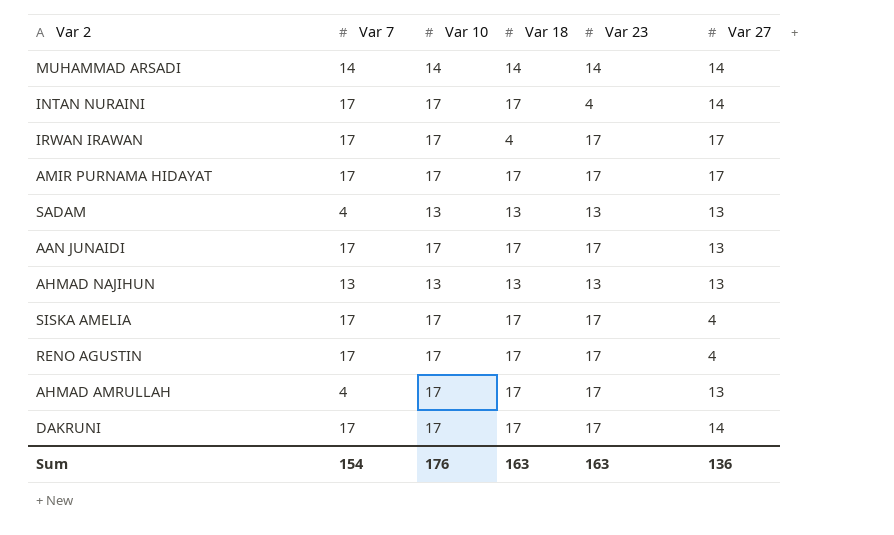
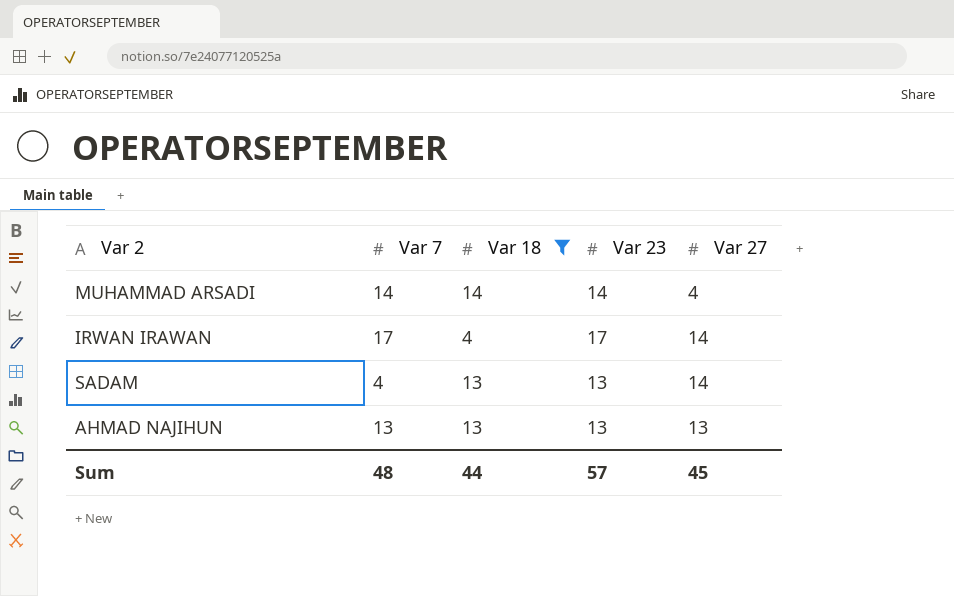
filter: none -> Var 18 != 17
column Var 10 | position: 3 -> none
MUHAMMAD ARSADI | Var 27: 14 -> 4
IRWAN IRAWAN | Var 27: 17 -> 14
SADAM | Var 27: 13 -> 14
Sum | Var 7: 154 -> 48
Sum | Var 18: 163 -> 44
Sum | Var 23: 163 -> 57
Sum | Var 27: 136 -> 45

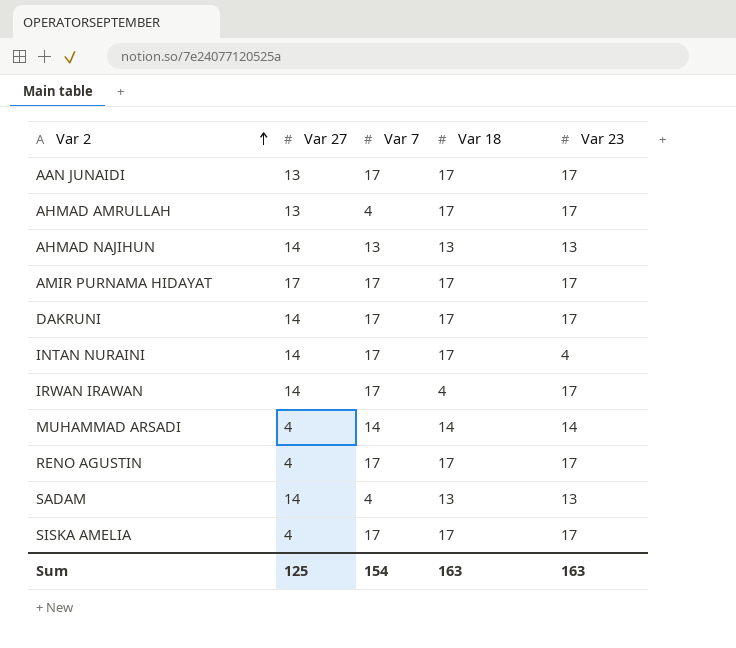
filter: Var 18 != 17 -> none
row order: none -> Var 2 ascending
column Var 27 | position: 5 -> 2
AHMAD NAJIHUN | Var 27: 13 -> 14
Sum | Var 27: 45 -> 125
Sum | Var 7: 48 -> 154
Sum | Var 18: 44 -> 163
Sum | Var 23: 57 -> 163

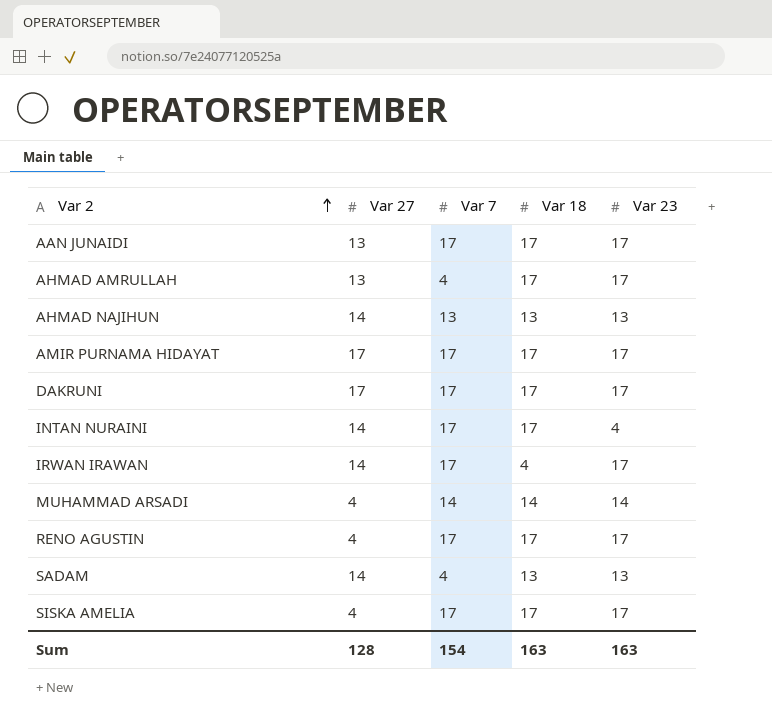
DAKRUNI | Var 27: 14 -> 17
Sum | Var 27: 125 -> 128

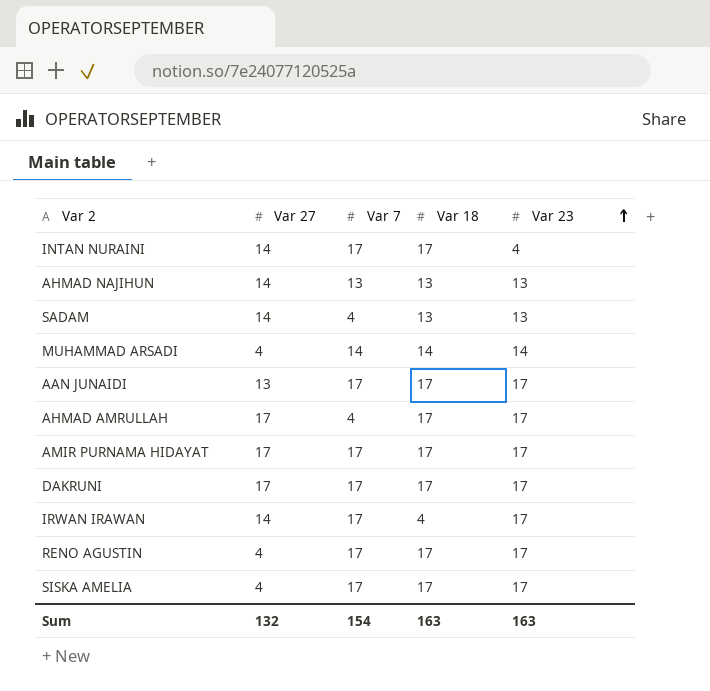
row order: Var 2 ascending -> Var 23 ascending
AHMAD AMRULLAH | Var 27: 13 -> 17
Sum | Var 27: 128 -> 132

